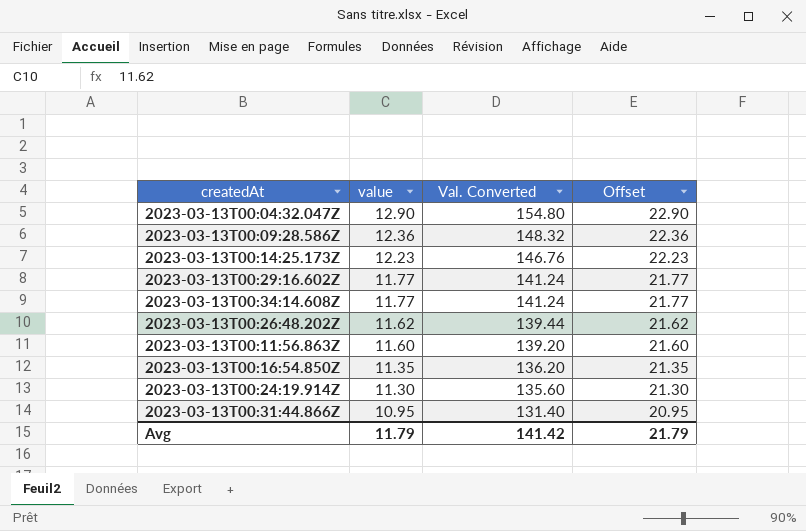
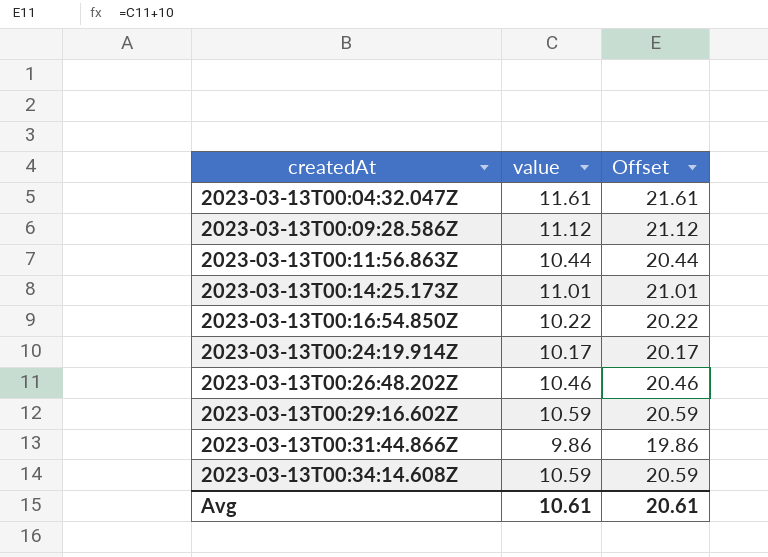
row order: value descending -> createdAt ascending
column Val. Converted | formula: [value] * 12 -> none
2023-03-13T00:04:32.047Z | value: 12.90 -> 11.61
2023-03-13T00:04:32.047Z | Offset: 22.90 -> 21.61
2023-03-13T00:09:28.586Z | value: 12.36 -> 11.12
2023-03-13T00:09:28.586Z | Offset: 22.36 -> 21.12
2023-03-13T00:11:56.863Z | value: 11.60 -> 10.44
2023-03-13T00:11:56.863Z | Offset: 21.60 -> 20.44
2023-03-13T00:14:25.173Z | value: 12.23 -> 11.01
2023-03-13T00:14:25.173Z | Offset: 22.23 -> 21.01
2023-03-13T00:16:54.850Z | value: 11.35 -> 10.22
2023-03-13T00:16:54.850Z | Offset: 21.35 -> 20.22
2023-03-13T00:24:19.914Z | value: 11.30 -> 10.17
2023-03-13T00:24:19.914Z | Offset: 21.30 -> 20.17
2023-03-13T00:26:48.202Z | value: 11.62 -> 10.46
2023-03-13T00:26:48.202Z | Offset: 21.62 -> 20.46
2023-03-13T00:29:16.602Z | value: 11.77 -> 10.59
2023-03-13T00:29:16.602Z | Offset: 21.77 -> 20.59
2023-03-13T00:31:44.866Z | value: 10.95 -> 9.86
2023-03-13T00:31:44.866Z | Offset: 20.95 -> 19.86
2023-03-13T00:34:14.608Z | value: 11.77 -> 10.59
2023-03-13T00:34:14.608Z | Offset: 21.77 -> 20.59
Avg | value: 11.79 -> 10.61
Avg | Offset: 21.79 -> 20.61

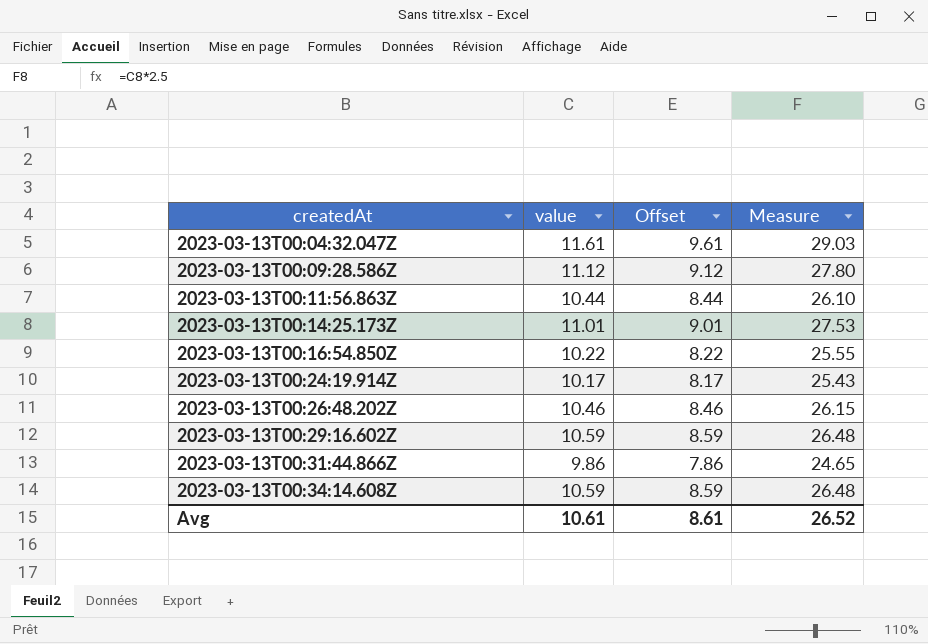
column Offset | formula: [value] + 10 -> [value] - 2
column Measure | formula: none -> [value] * 2.5
Avg | Offset: 20.61 -> 8.61

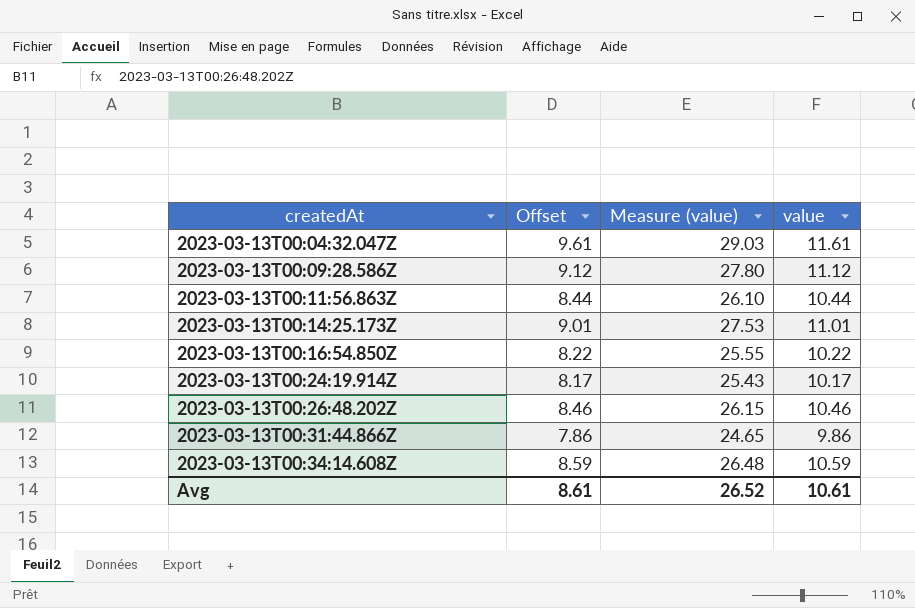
column name: Measure -> Measure (value)
column value | position: 2 -> 4
row 2023-03-13T00:29:16.602Z: 10.59 | 8.59 | 26.48 -> none

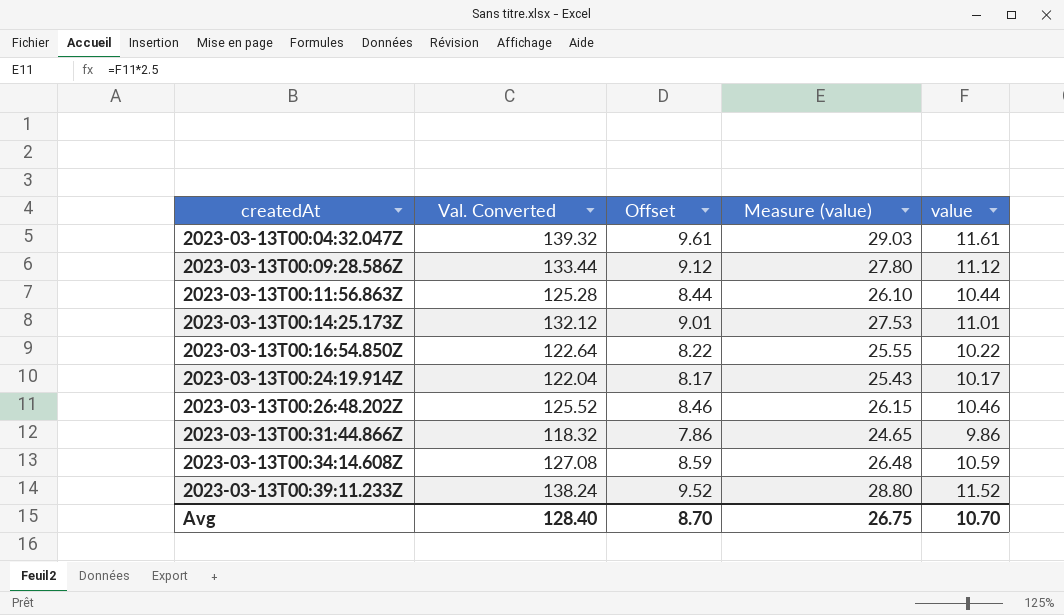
column Val. Converted | formula: none -> [value] * 12
row 2023-03-13T00:39:11.233Z: none -> 138.24 | 9.52 | 28.80 | 11.52
Avg | Offset: 8.61 -> 8.70
Avg | Measure (value): 26.52 -> 26.75
Avg | value: 10.61 -> 10.70

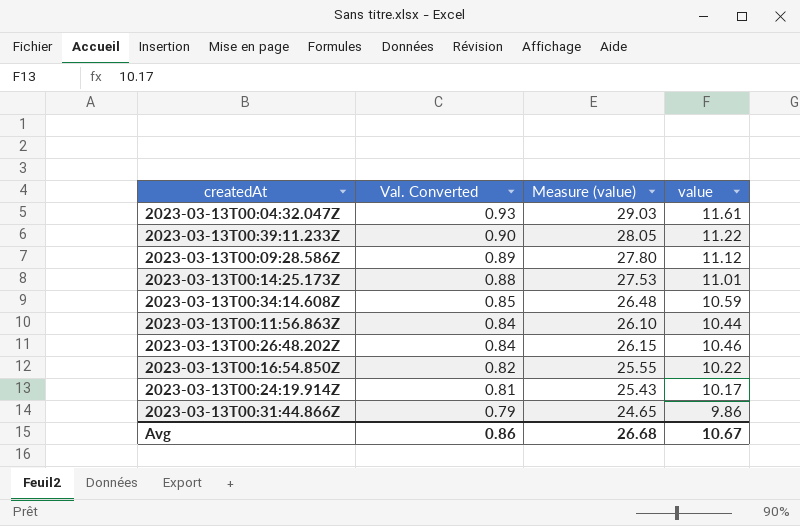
row order: createdAt ascending -> Val. Converted descending
column Offset | formula: [value] - 2 -> none
column Val. Converted | formula: [value] * 12 -> [value] * 0.08
2023-03-13T00:39:11.233Z | Measure (value): 28.80 -> 28.05
2023-03-13T00:39:11.233Z | value: 11.52 -> 11.22
Avg | Val. Converted: 128.40 -> 0.86
Avg | Measure (value): 26.75 -> 26.68
Avg | value: 10.70 -> 10.67

